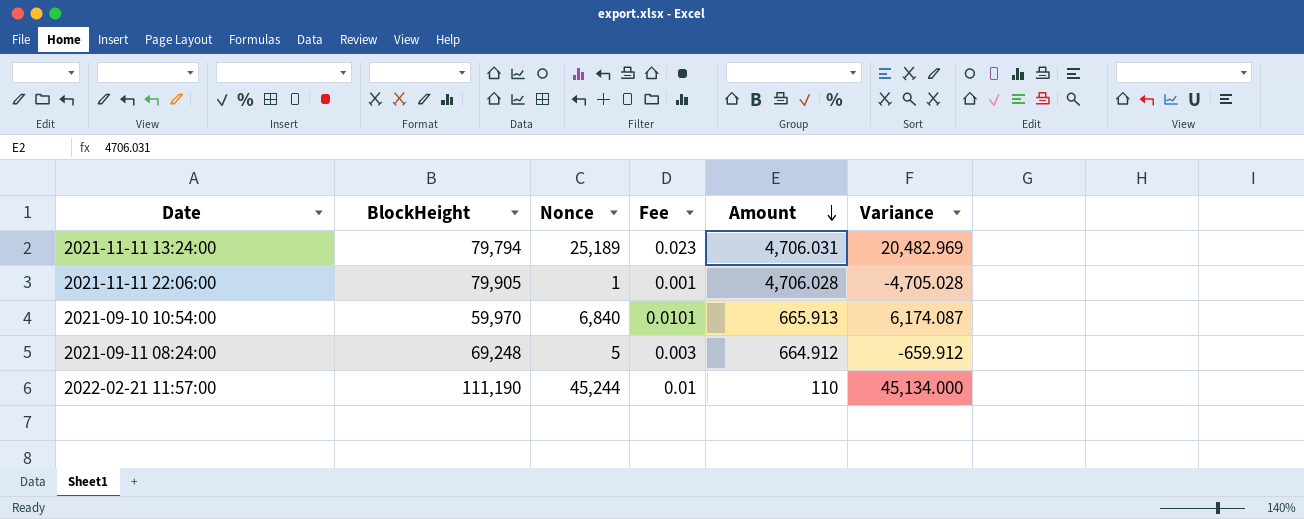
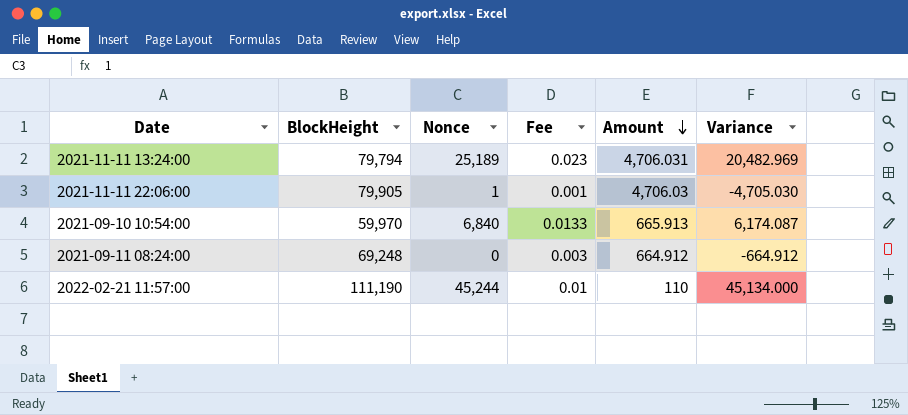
2021-11-11 22:06:00 | Amount: 4,706.028 -> 4,706.03
2021-11-11 22:06:00 | Variance: -4,705.028 -> -4,705.030
2021-09-10 10:54:00 | Fee: 0.0101 -> 0.0133
2021-09-11 08:24:00 | Nonce: 5 -> 0
2021-09-11 08:24:00 | Variance: -659.912 -> -664.912

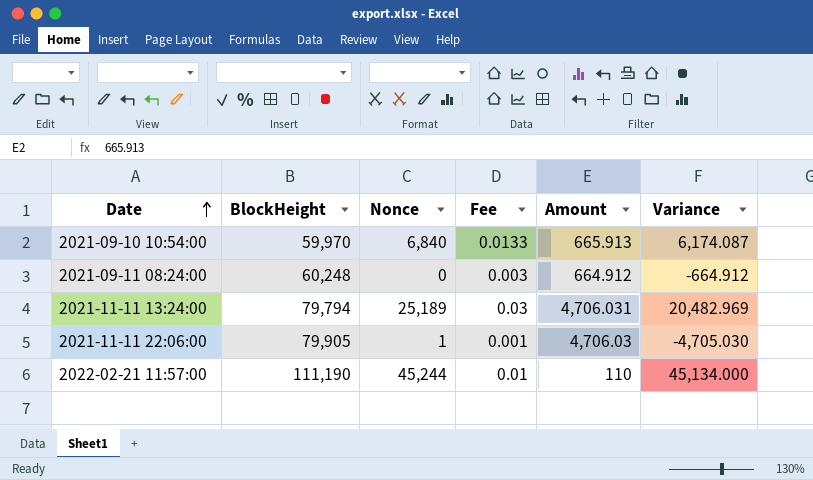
row order: Amount descending -> Date ascending
2021-09-11 08:24:00 | BlockHeight: 69,248 -> 60,248
2021-11-11 13:24:00 | Fee: 0.023 -> 0.03

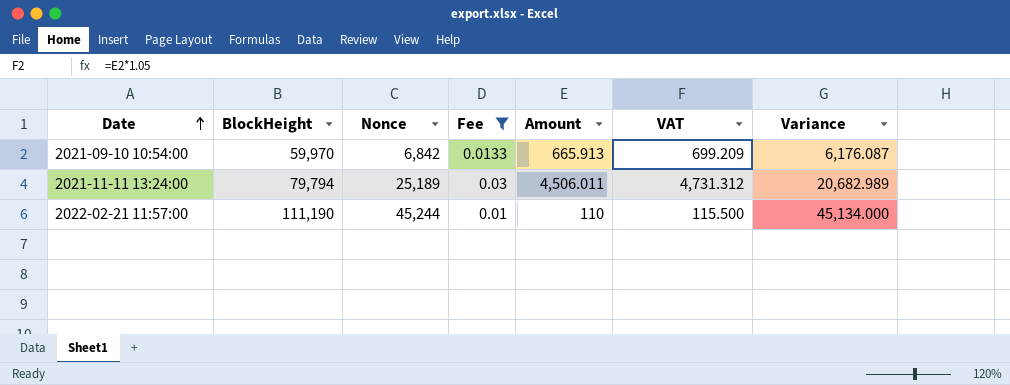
filter: none -> Fee >= 0.01
column VAT | formula: none -> [Amount] * 1.05
2021-09-10 10:54:00 | Nonce: 6,840 -> 6,842
2021-09-10 10:54:00 | Variance: 6,174.087 -> 6,176.087
2021-11-11 13:24:00 | Amount: 4,706.031 -> 4,506.011
2021-11-11 13:24:00 | Variance: 20,482.969 -> 20,682.989

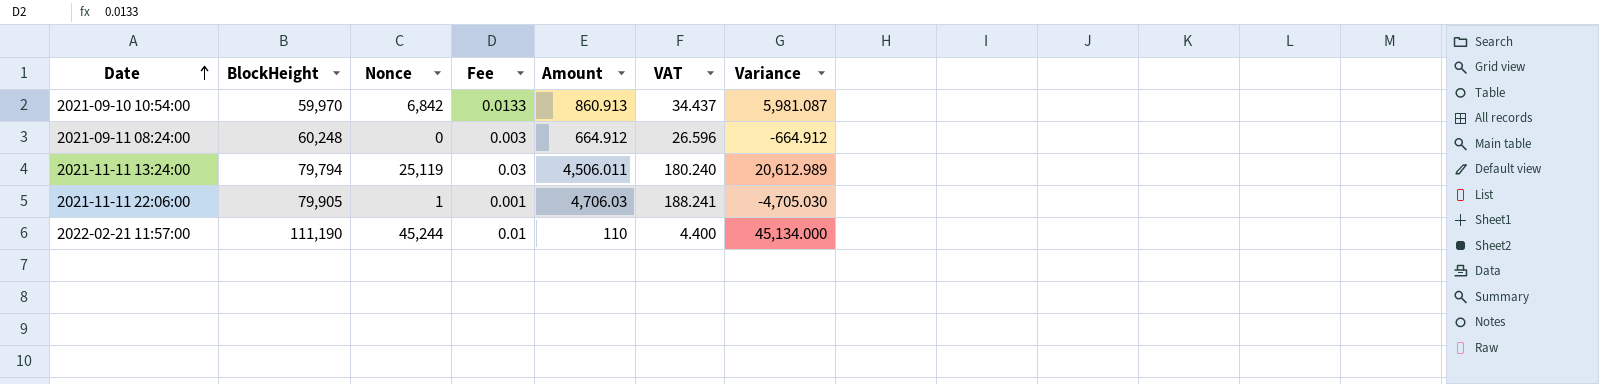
filter: Fee >= 0.01 -> none
column VAT | formula: [Amount] * 1.05 -> [Amount] * 0.04
2021-09-10 10:54:00 | Amount: 665.913 -> 860.913
2021-09-10 10:54:00 | Variance: 6,176.087 -> 5,981.087
2021-11-11 13:24:00 | Nonce: 25,189 -> 25,119
2021-11-11 13:24:00 | Variance: 20,682.989 -> 20,612.989

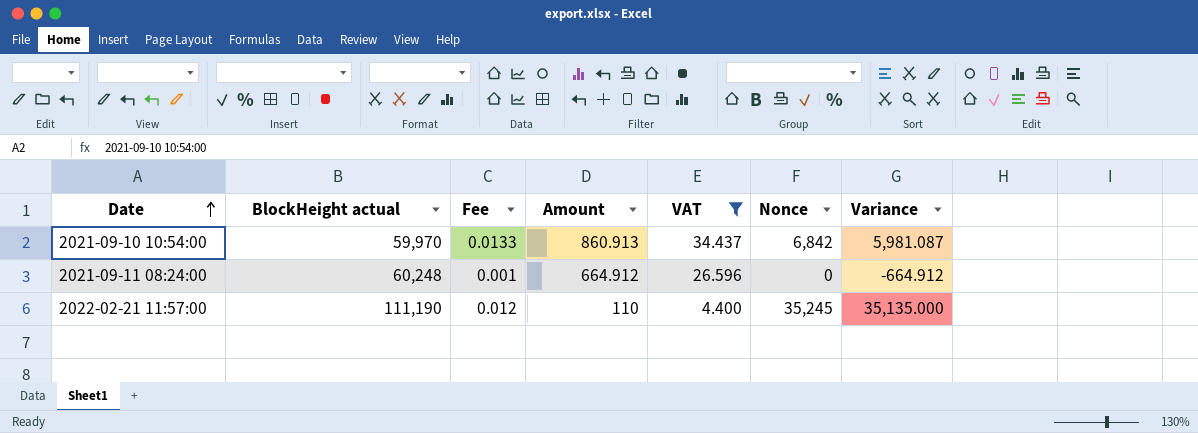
filter: none -> VAT <= 34.437
column name: BlockHeight -> BlockHeight actual
column Nonce | position: 3 -> 6
2021-09-11 08:24:00 | Fee: 0.003 -> 0.001
2022-02-21 11:57:00 | Fee: 0.01 -> 0.012
2022-02-21 11:57:00 | Nonce: 45,244 -> 35,245
2022-02-21 11:57:00 | Variance: 45,134.000 -> 35,135.000

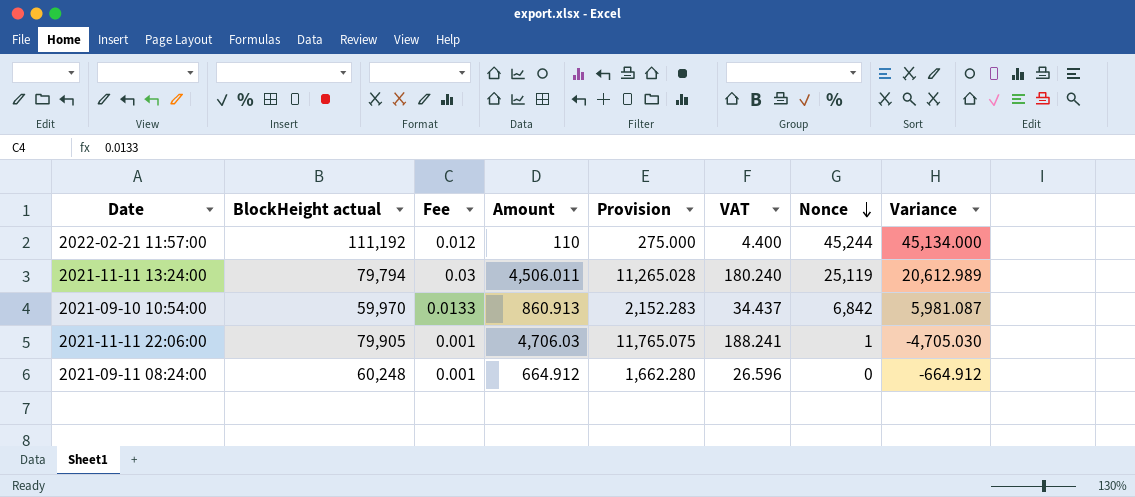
filter: VAT <= 34.437 -> none
row order: Date ascending -> Nonce descending
column Provision | formula: none -> [Amount] * 2.5
2022-02-21 11:57:00 | BlockHeight actual: 111,190 -> 111,192
2022-02-21 11:57:00 | Nonce: 35,245 -> 45,244
2022-02-21 11:57:00 | Variance: 35,135.000 -> 45,134.000

